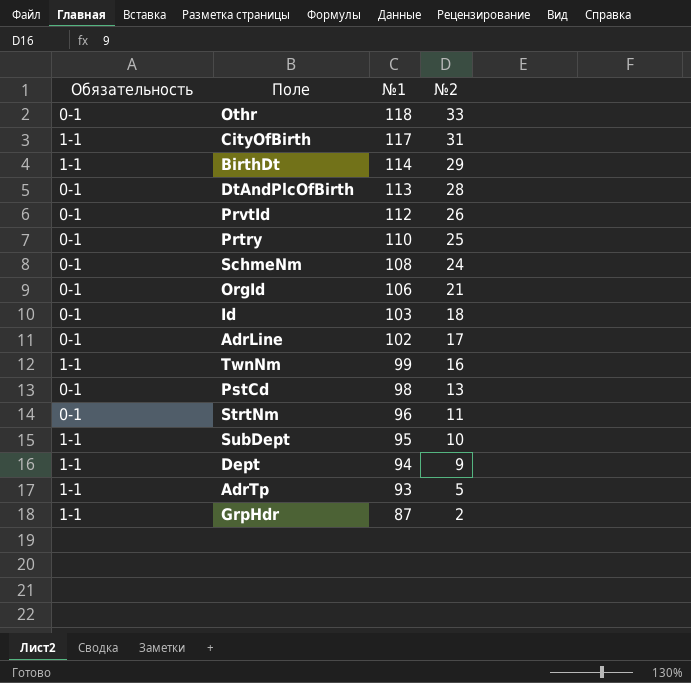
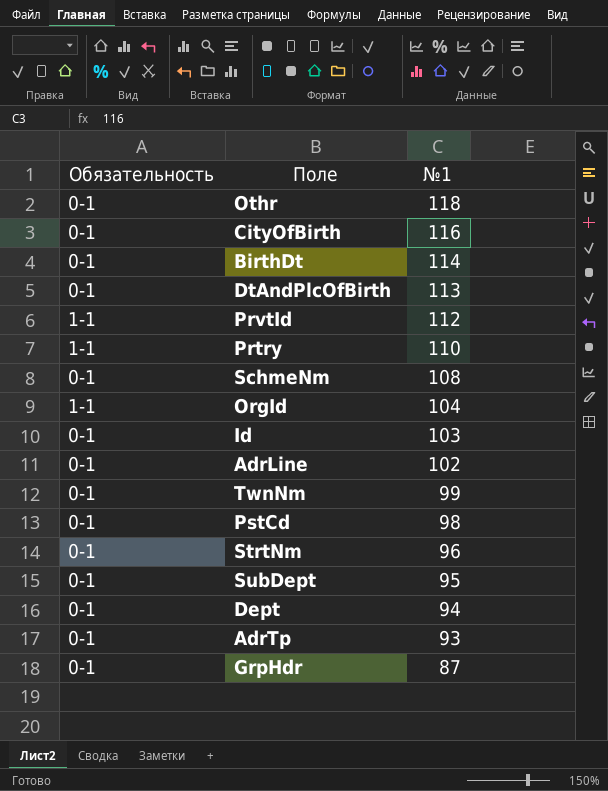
column №2 | position: 4 -> none
CityOfBirth | Обязательность: 1-1 -> 0-1
CityOfBirth | №1: 117 -> 116
BirthDt | Обязательность: 1-1 -> 0-1
PrvtId | Обязательность: 0-1 -> 1-1
Prtry | Обязательность: 0-1 -> 1-1
OrgId | Обязательность: 0-1 -> 1-1
OrgId | №1: 106 -> 104
TwnNm | Обязательность: 1-1 -> 0-1
SubDept | Обязательность: 1-1 -> 0-1
Dept | Обязательность: 1-1 -> 0-1
AdrTp | Обязательность: 1-1 -> 0-1
GrpHdr | Обязательность: 1-1 -> 0-1

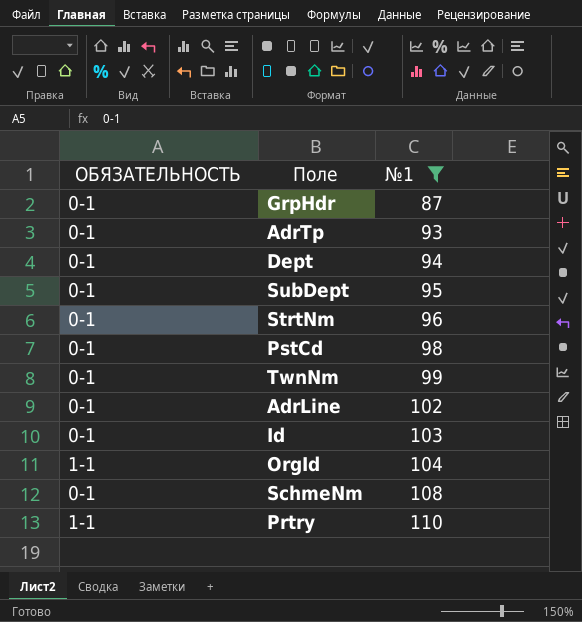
filter: none -> №1 <= 110
row order: №1 descending -> №1 ascending
column name: Обязательность -> ОБЯЗАТЕЛЬНОСТЬ

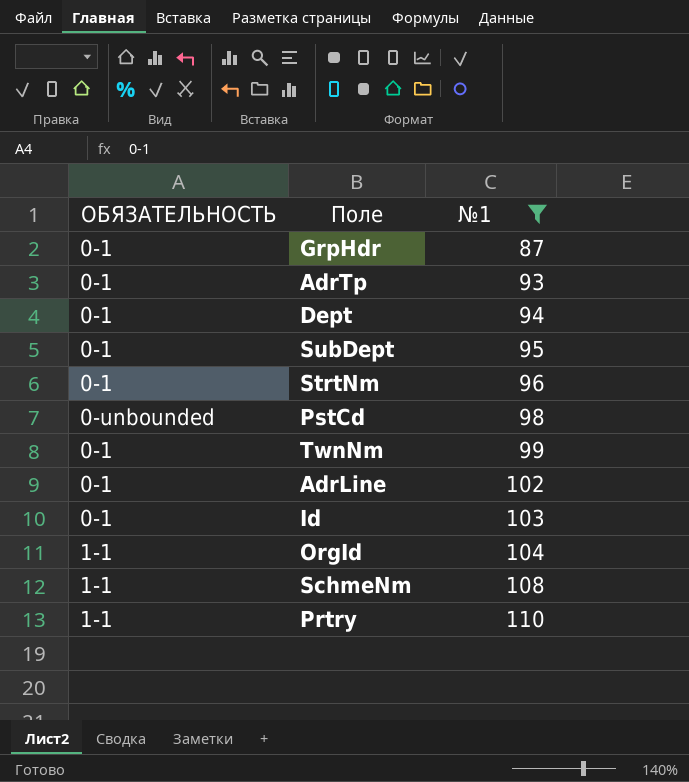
PstCd | ОБЯЗАТЕЛЬНОСТЬ: 0-1 -> 0-unbounded
SchmeNm | ОБЯЗАТЕЛЬНОСТЬ: 0-1 -> 1-1

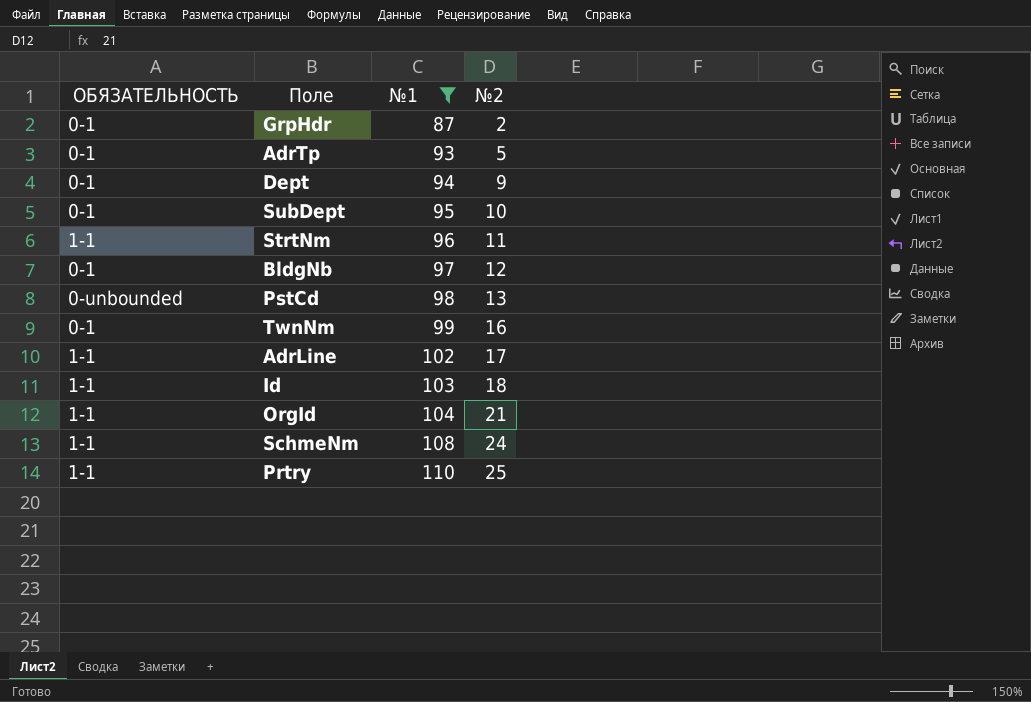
column №2 | position: none -> 4
StrtNm | ОБЯЗАТЕЛЬНОСТЬ: 0-1 -> 1-1
row BldgNb: none -> 0-1 | 97 | 12
AdrLine | ОБЯЗАТЕЛЬНОСТЬ: 0-1 -> 1-1
Id | ОБЯЗАТЕЛЬНОСТЬ: 0-1 -> 1-1

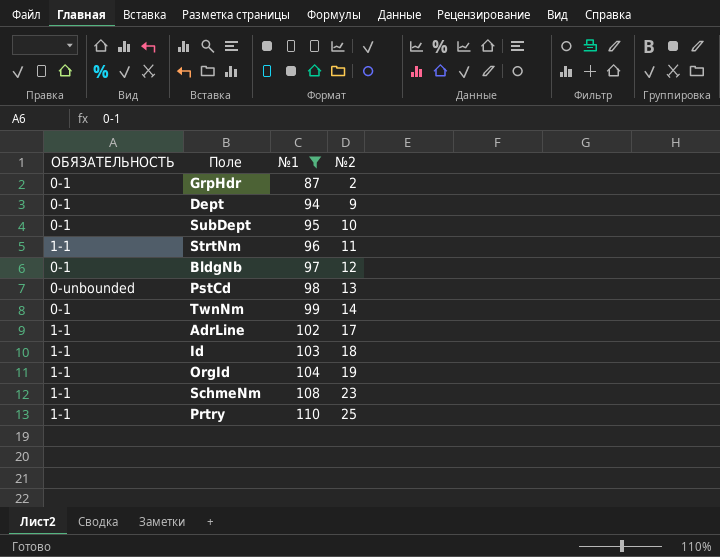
row AdrTp: 0-1 | 93 | 5 -> none
TwnNm | №2: 16 -> 14
OrgId | №2: 21 -> 19
SchmeNm | №2: 24 -> 23

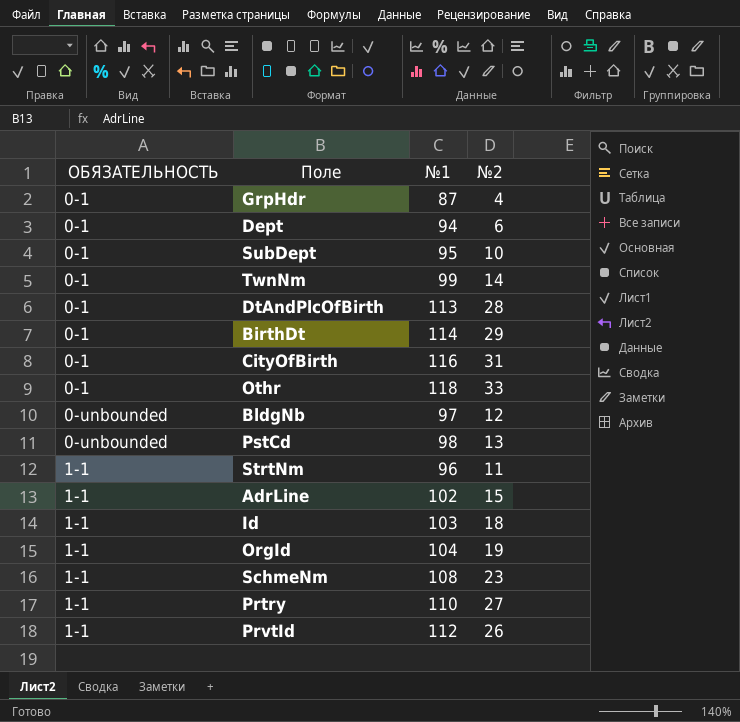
filter: №1 <= 110 -> none
row order: №1 ascending -> ОБЯЗАТЕЛЬНОСТЬ ascending
GrpHdr | №2: 2 -> 4
Dept | №2: 9 -> 6
BldgNb | ОБЯЗАТЕЛЬНОСТЬ: 0-1 -> 0-unbounded
AdrLine | №2: 17 -> 15
Prtry | №2: 25 -> 27

